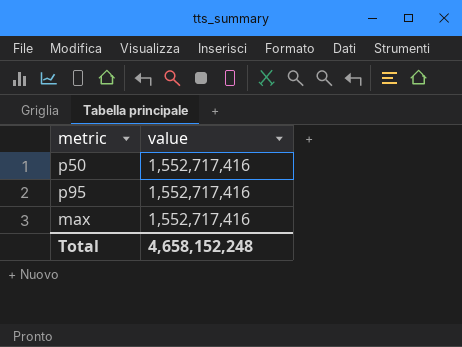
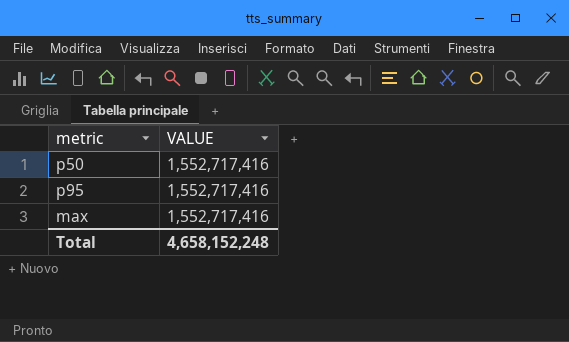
column name: value -> VALUE

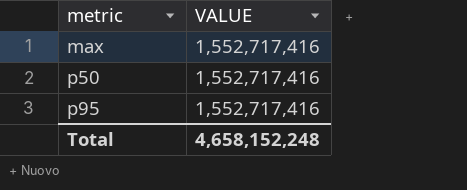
row order: none -> metric ascending

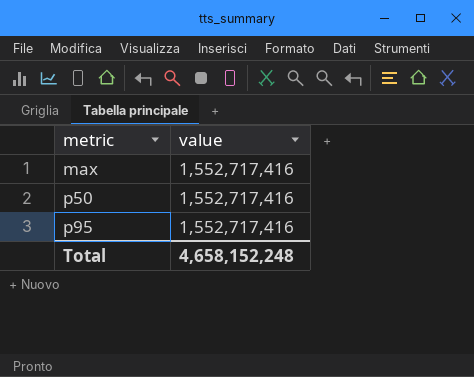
column name: VALUE -> value

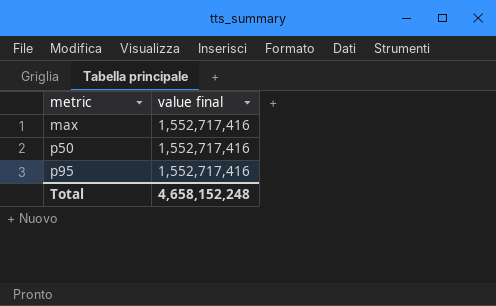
column name: value -> value final

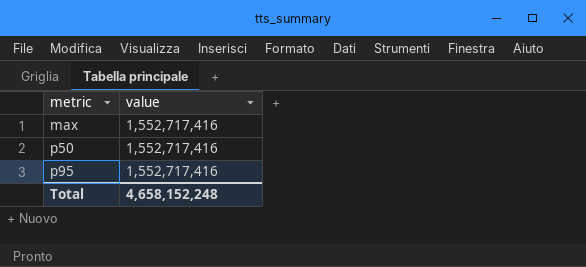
column name: value final -> value

